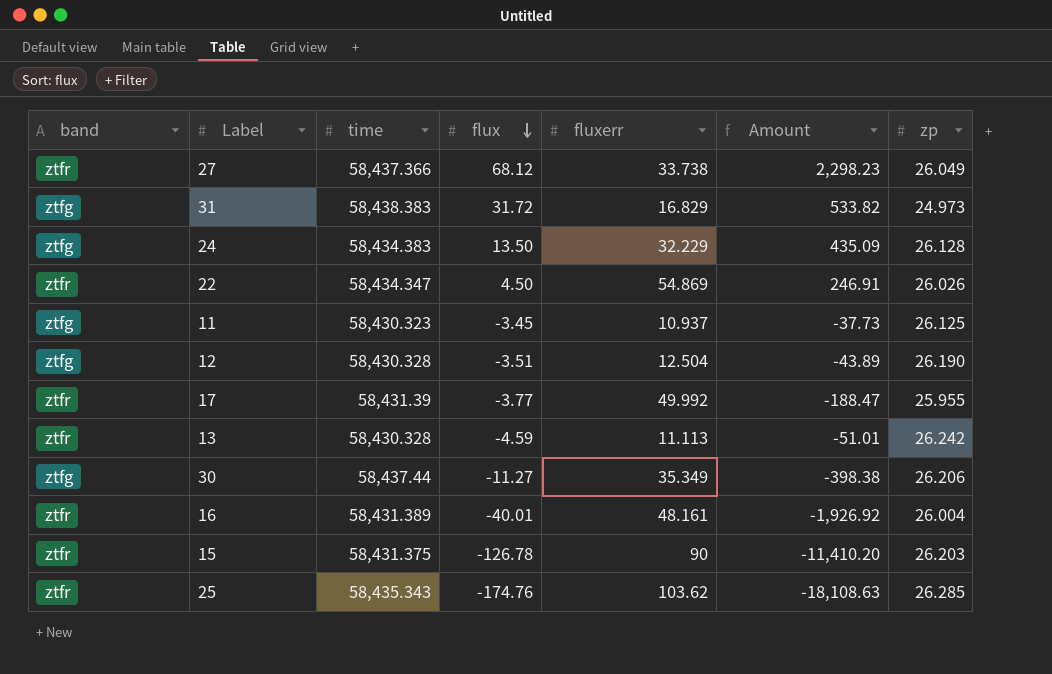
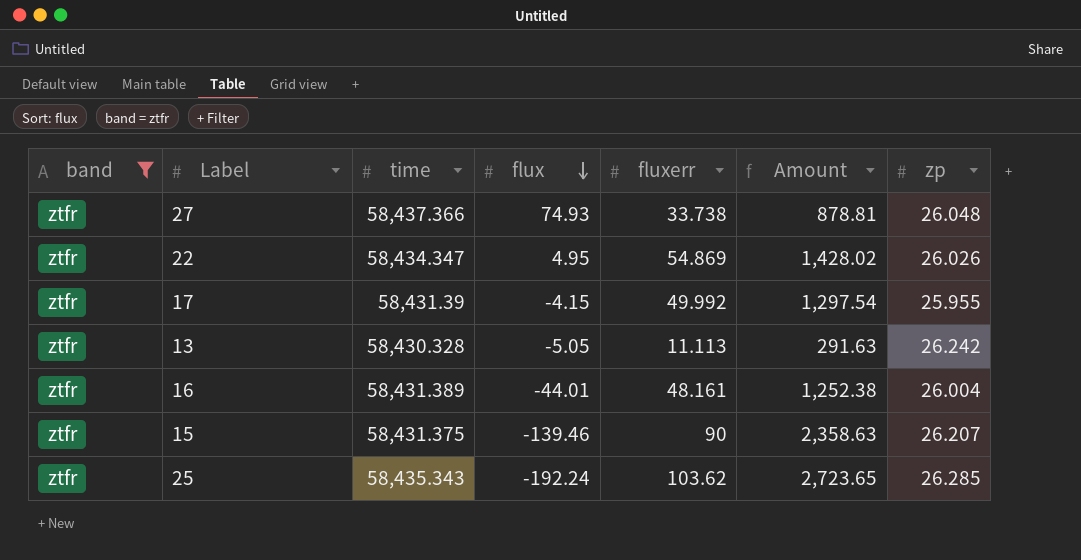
filter: none -> band = ztfr
column Amount | formula: [flux] * [fluxerr] -> [fluxerr] * [zp]
27 | flux: 68.12 -> 74.93
27 | zp: 26.049 -> 26.048
22 | flux: 4.50 -> 4.95
17 | flux: -3.77 -> -4.15
13 | flux: -4.59 -> -5.05
16 | flux: -40.01 -> -44.01
15 | flux: -126.78 -> -139.46
15 | zp: 26.203 -> 26.207
25 | flux: -174.76 -> -192.24

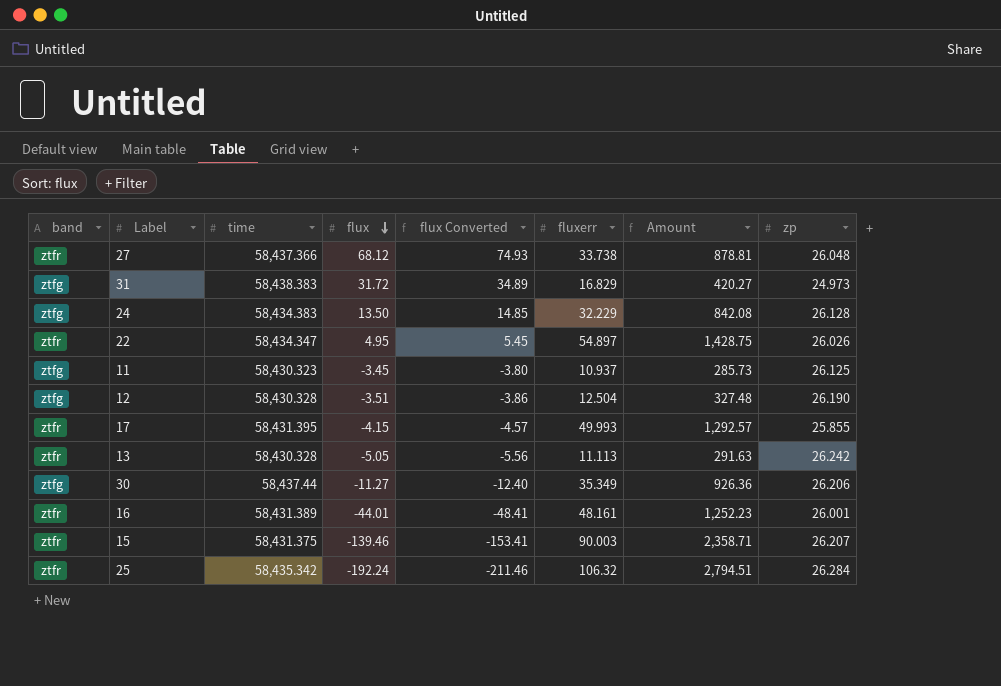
filter: band = ztfr -> none
column flux Converted | formula: none -> [flux] * 1.1
27 | flux: 74.93 -> 68.12
22 | fluxerr: 54.869 -> 54.897
22 | Amount: 1,428.02 -> 1,428.75
17 | time: 58,431.39 -> 58,431.395
17 | fluxerr: 49.992 -> 49.993
17 | Amount: 1,297.54 -> 1,292.57
17 | zp: 25.955 -> 25.855
16 | Amount: 1,252.38 -> 1,252.23
16 | zp: 26.004 -> 26.001
15 | fluxerr: 90 -> 90.003
15 | Amount: 2,358.63 -> 2,358.71
25 | time: 58,435.343 -> 58,435.342
25 | fluxerr: 103.62 -> 106.32
25 | Amount: 2,723.65 -> 2,794.51
25 | zp: 26.285 -> 26.284

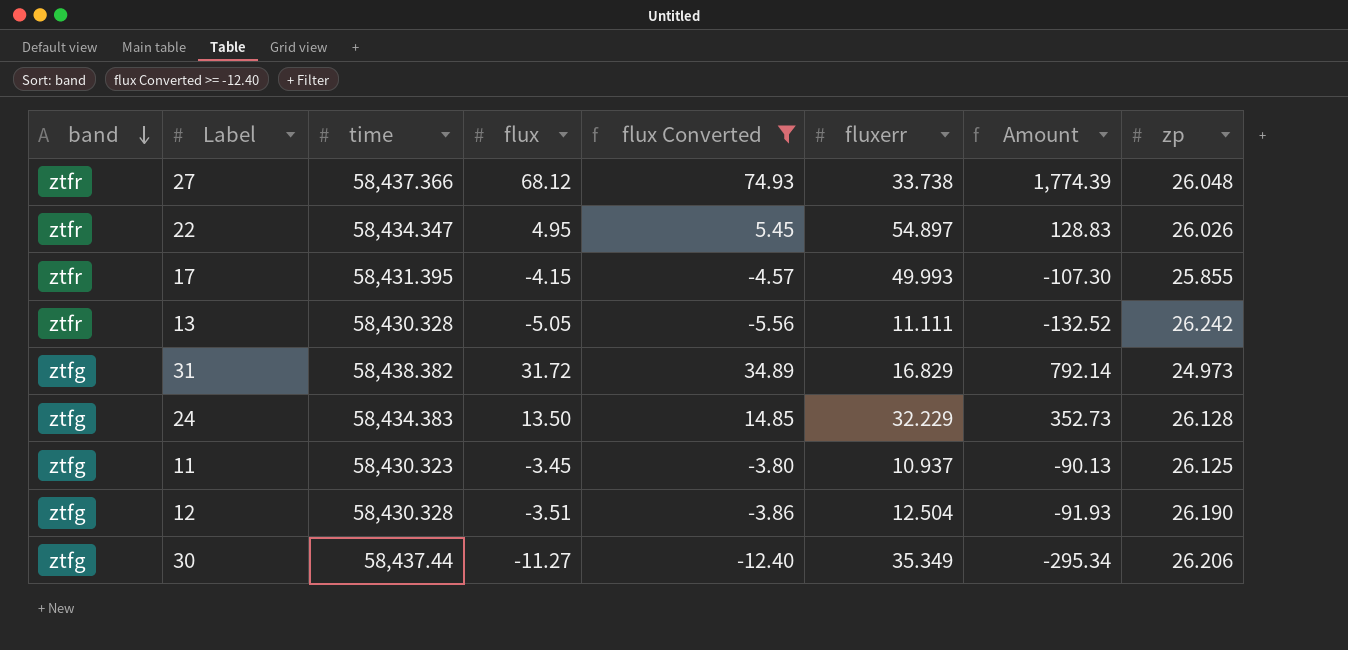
filter: none -> flux Converted >= -12.40
row order: flux descending -> band descending
column Amount | formula: [fluxerr] * [zp] -> [flux] * [zp]
13 | fluxerr: 11.113 -> 11.111
31 | time: 58,438.383 -> 58,438.382

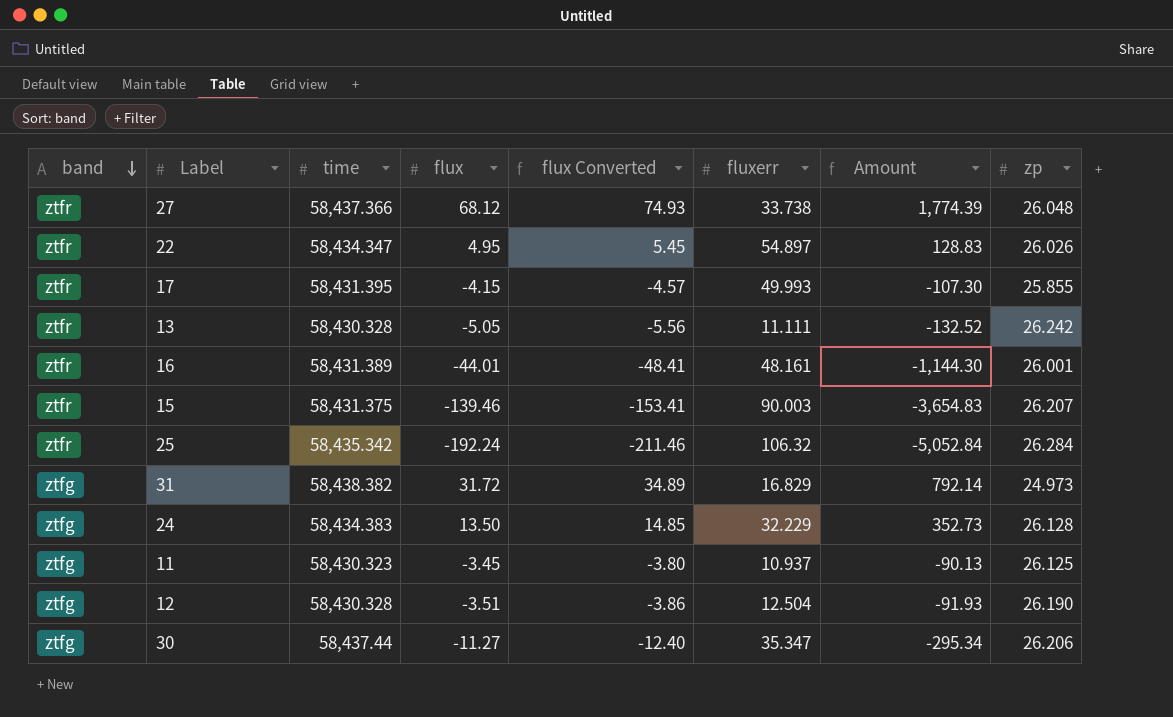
filter: flux Converted >= -12.40 -> none
30 | fluxerr: 35.349 -> 35.347

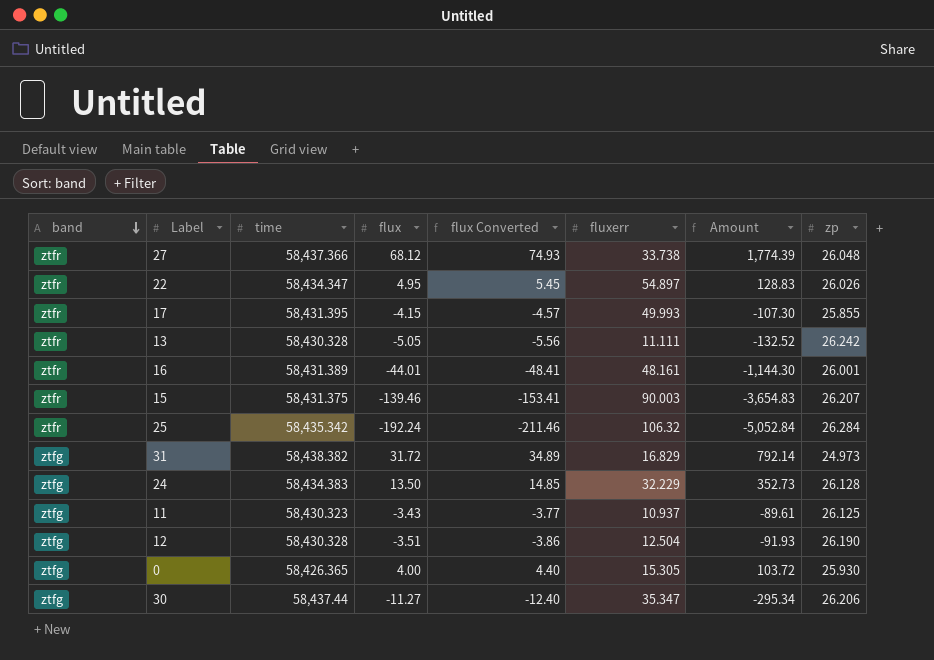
11 | flux: -3.45 -> -3.43
11 | flux Converted: -3.80 -> -3.77
11 | Amount: -90.13 -> -89.61
row 0: none -> ztfg | 58,426.365 | 4.00 | 4.40 | 15.305 | 103.72 | 25.930

